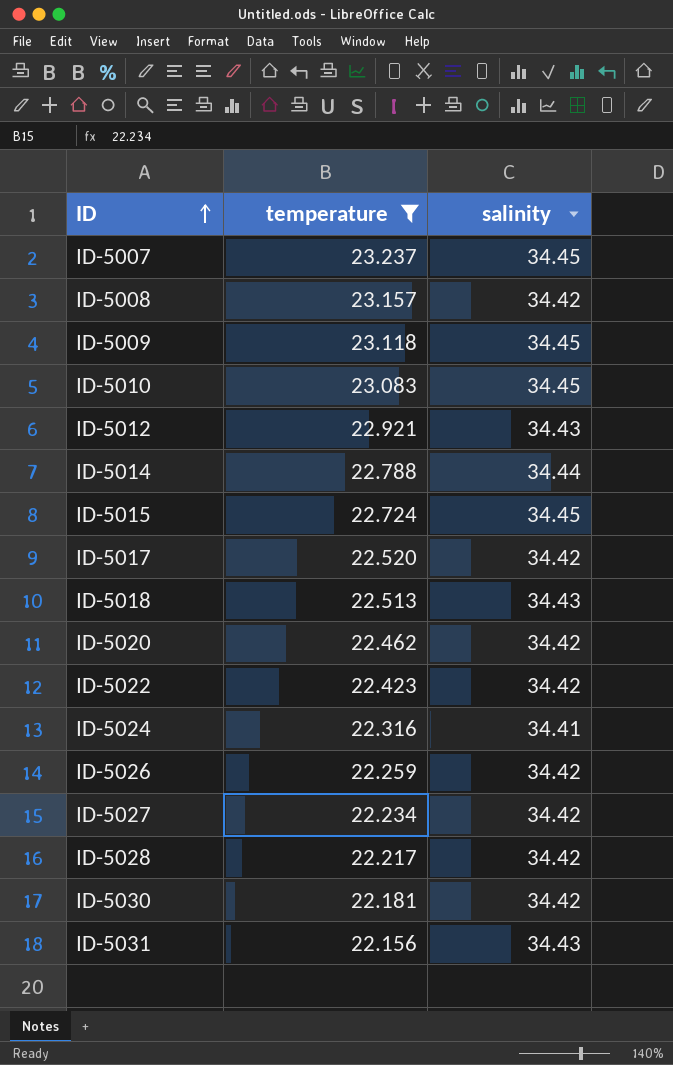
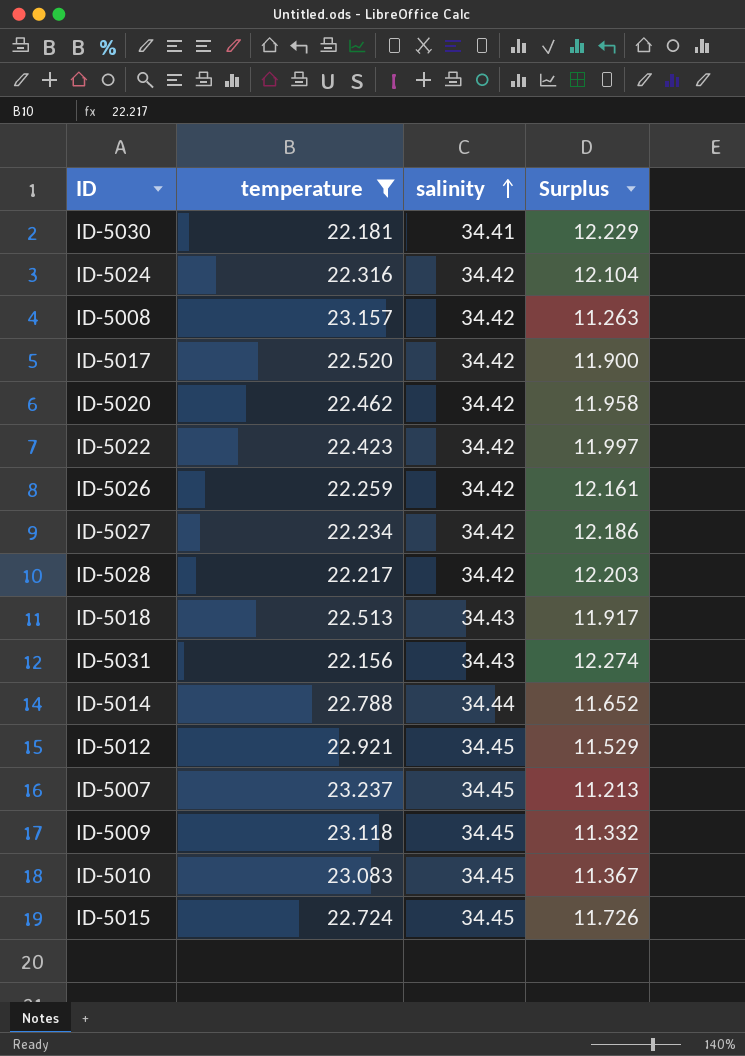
row order: ID ascending -> salinity ascending
column Surplus | formula: none -> [salinity] - [temperature]
ID-5030 | salinity: 34.42 -> 34.41
ID-5024 | salinity: 34.41 -> 34.42
ID-5012 | salinity: 34.43 -> 34.45

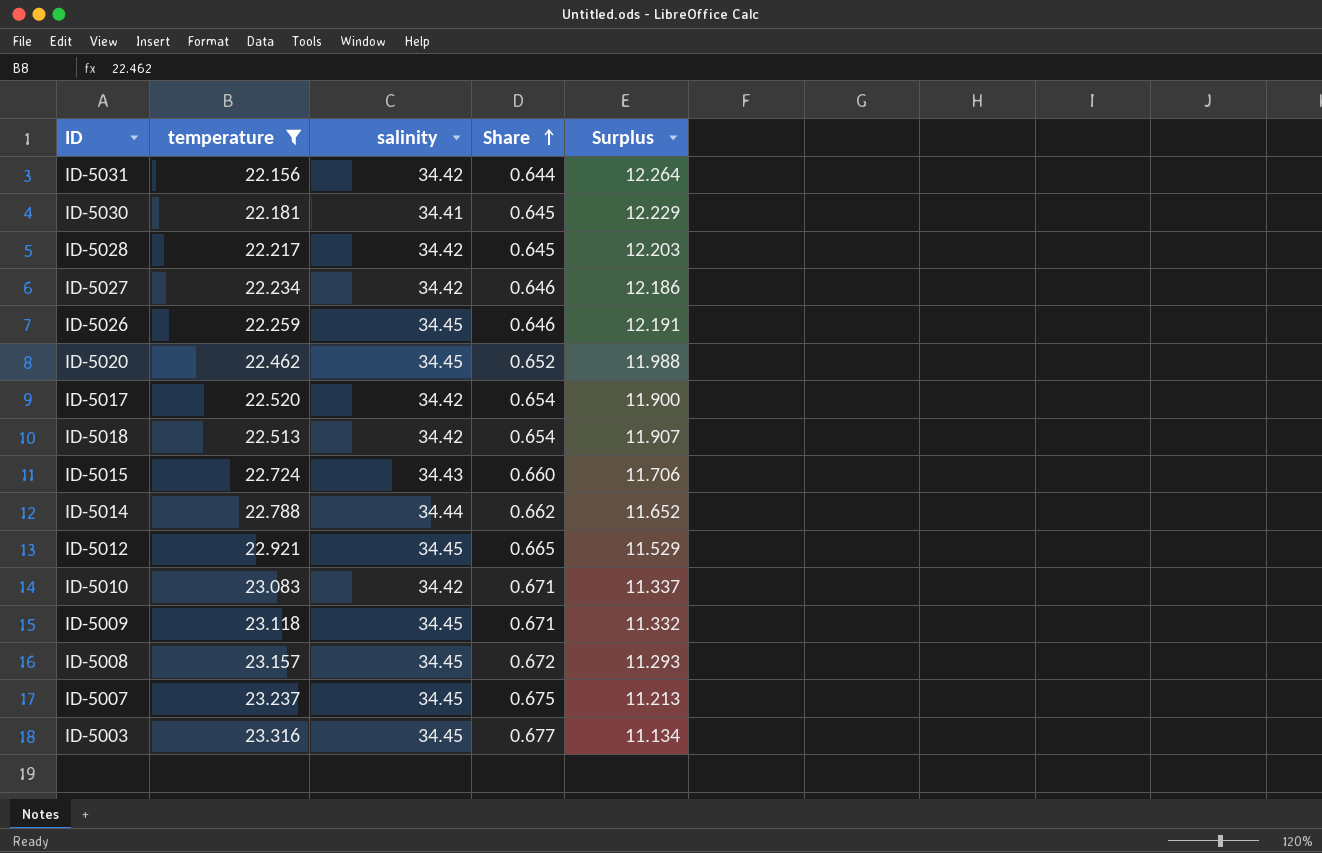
row order: salinity ascending -> Share ascending
column Share | formula: none -> [temperature] / [salinity]
row ID-5024: 22.316 | 34.42 | 12.104 -> none
row ID-5022: 22.423 | 34.42 | 11.997 -> none
ID-5031 | salinity: 34.43 -> 34.42
ID-5031 | Surplus: 12.274 -> 12.264
ID-5026 | salinity: 34.42 -> 34.45
ID-5026 | Surplus: 12.161 -> 12.191
ID-5020 | salinity: 34.42 -> 34.45
ID-5020 | Surplus: 11.958 -> 11.988
ID-5018 | salinity: 34.43 -> 34.42
ID-5018 | Surplus: 11.917 -> 11.907
ID-5015 | salinity: 34.45 -> 34.43
ID-5015 | Surplus: 11.726 -> 11.706
ID-5010 | salinity: 34.45 -> 34.42
ID-5010 | Surplus: 11.367 -> 11.337
ID-5008 | salinity: 34.42 -> 34.45
ID-5008 | Surplus: 11.263 -> 11.293
row ID-5003: none -> 23.316 | 34.45 | 0.677 | 11.134

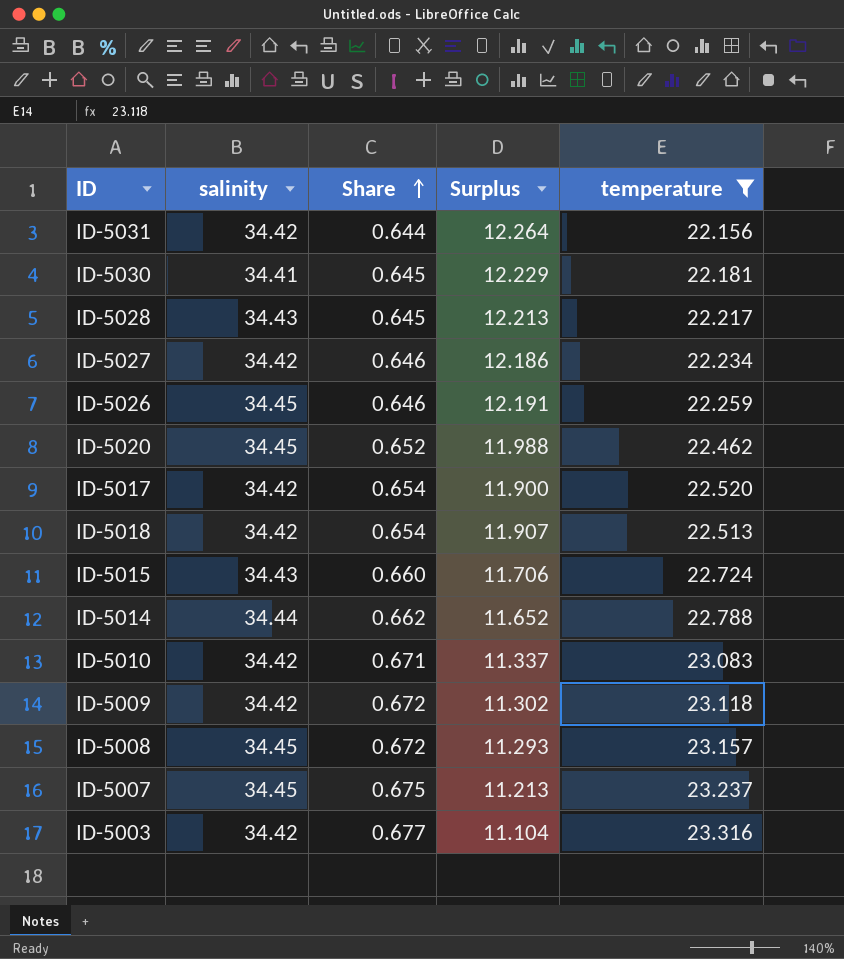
column temperature | position: 2 -> 5
row ID-5012: 22.921 | 34.45 | 0.665 | 11.529 -> none
ID-5028 | salinity: 34.42 -> 34.43
ID-5028 | Surplus: 12.203 -> 12.213
ID-5009 | salinity: 34.45 -> 34.42
ID-5009 | Share: 0.671 -> 0.672
ID-5009 | Surplus: 11.332 -> 11.302
ID-5003 | salinity: 34.45 -> 34.42
ID-5003 | Surplus: 11.134 -> 11.104

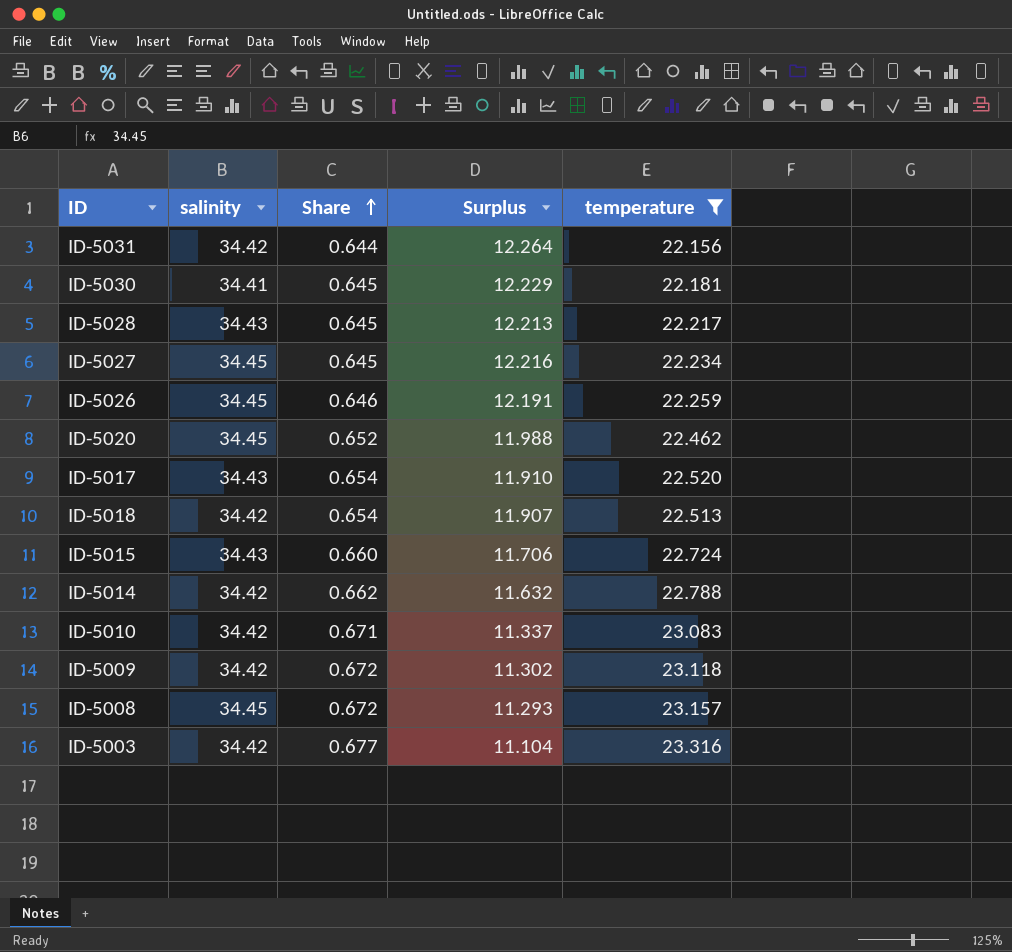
row ID-5007: 34.45 | 0.675 | 11.213 | 23.237 -> none
ID-5027 | salinity: 34.42 -> 34.45
ID-5027 | Share: 0.646 -> 0.645
ID-5027 | Surplus: 12.186 -> 12.216
ID-5017 | salinity: 34.42 -> 34.43
ID-5017 | Surplus: 11.900 -> 11.910
ID-5014 | salinity: 34.44 -> 34.42
ID-5014 | Surplus: 11.652 -> 11.632

